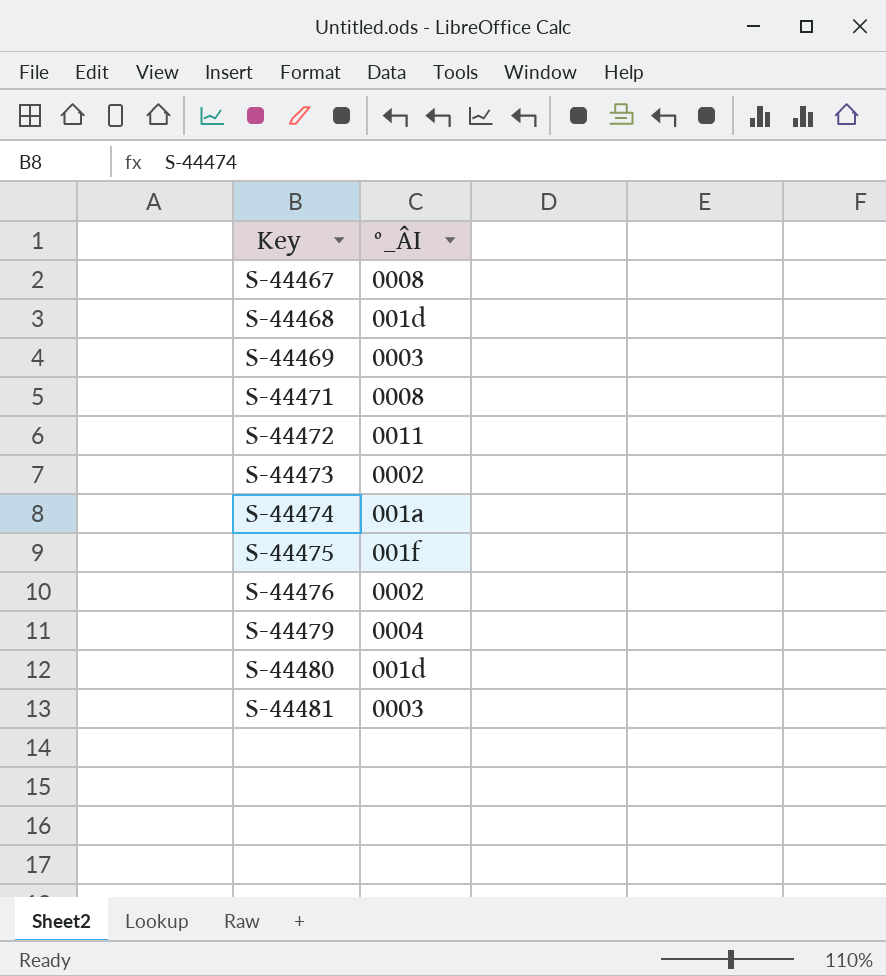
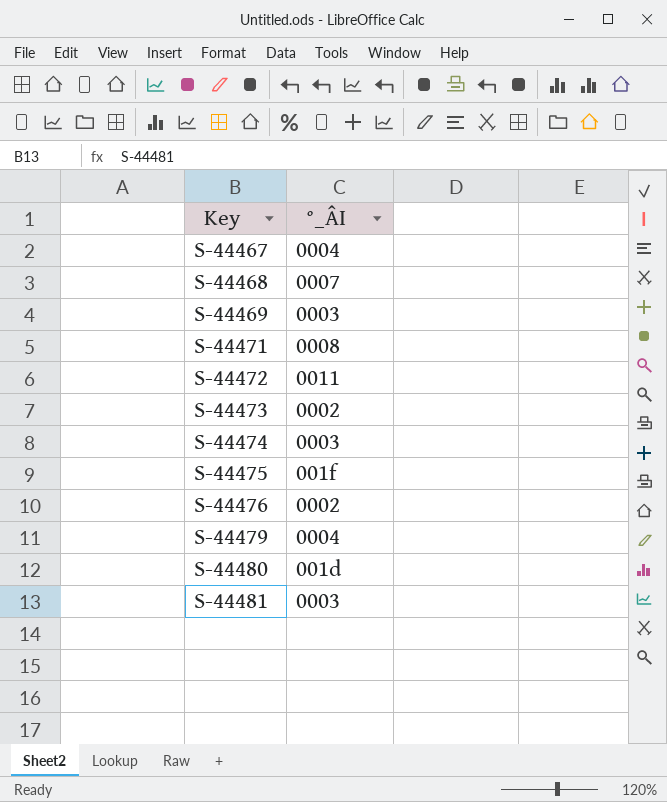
S-44467 | °_ÂI: 0008 -> 0004
S-44468 | °_ÂI: 001d -> 0007
S-44474 | °_ÂI: 001a -> 0003

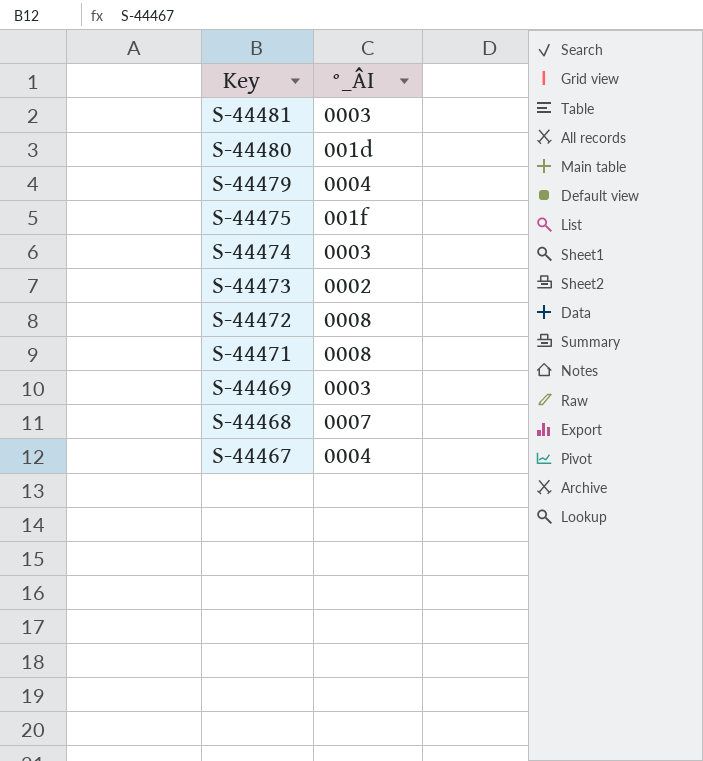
row order: Key ascending -> Key descending
row S-44476: 0002 -> none
S-44472 | °_ÂI: 0011 -> 0008

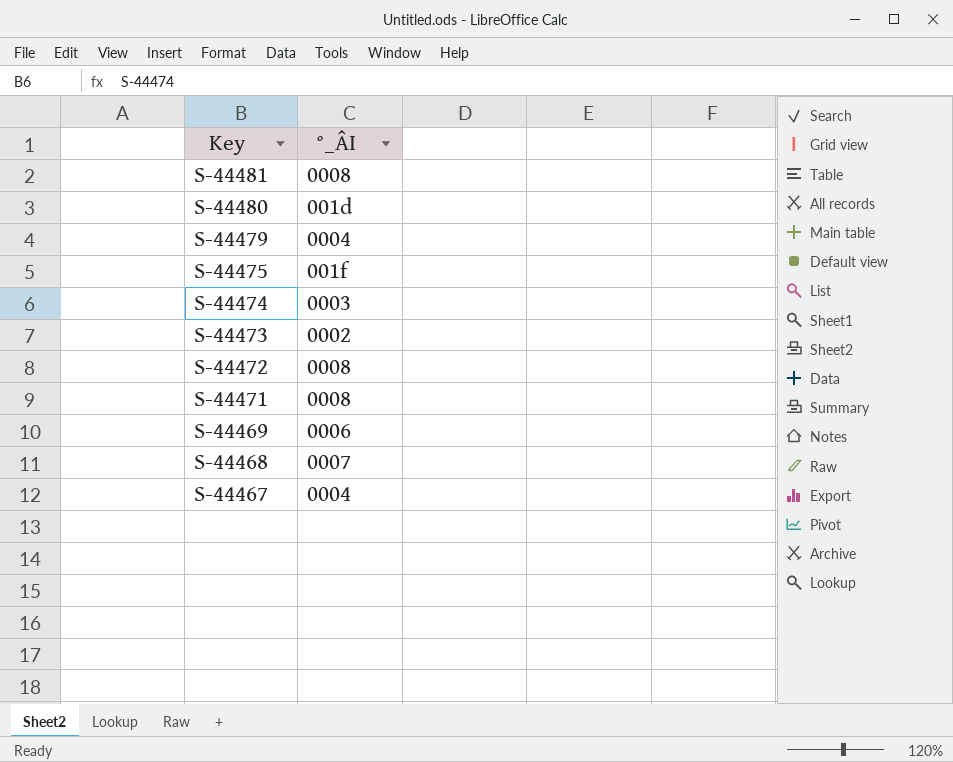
S-44481 | °_ÂI: 0003 -> 0008
S-44469 | °_ÂI: 0003 -> 0006

